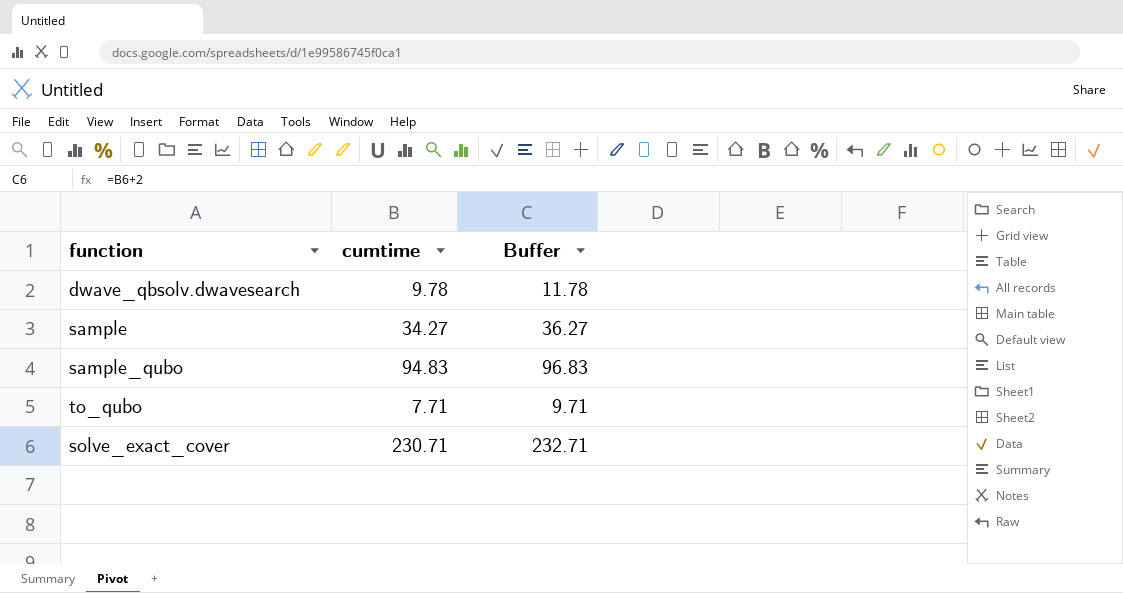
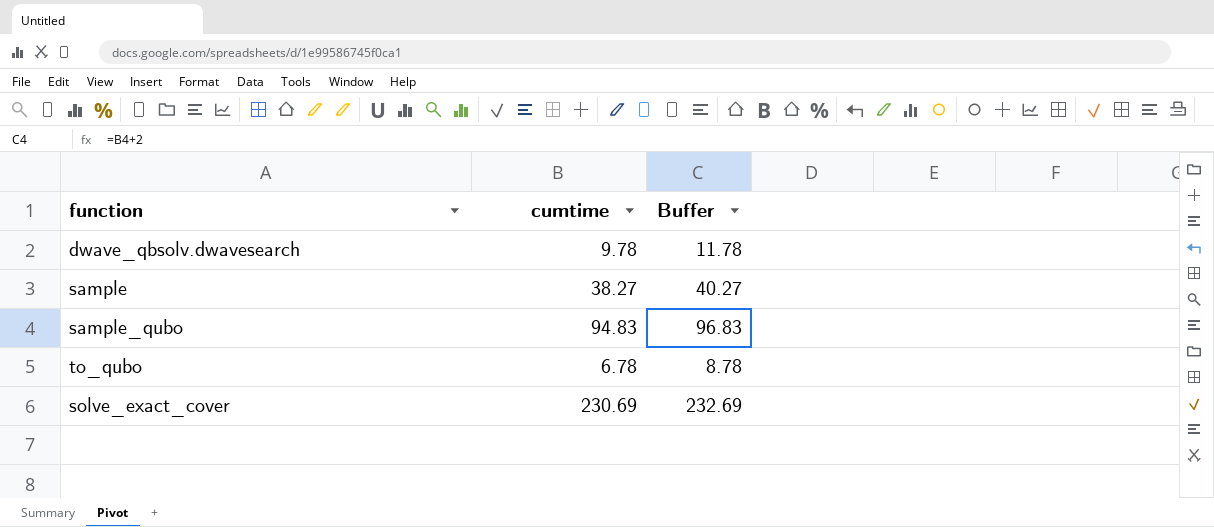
sample | cumtime: 34.27 -> 38.27
sample | Buffer: 36.27 -> 40.27
to_qubo | cumtime: 7.71 -> 6.78
to_qubo | Buffer: 9.71 -> 8.78
solve_exact_cover | cumtime: 230.71 -> 230.69
solve_exact_cover | Buffer: 232.71 -> 232.69

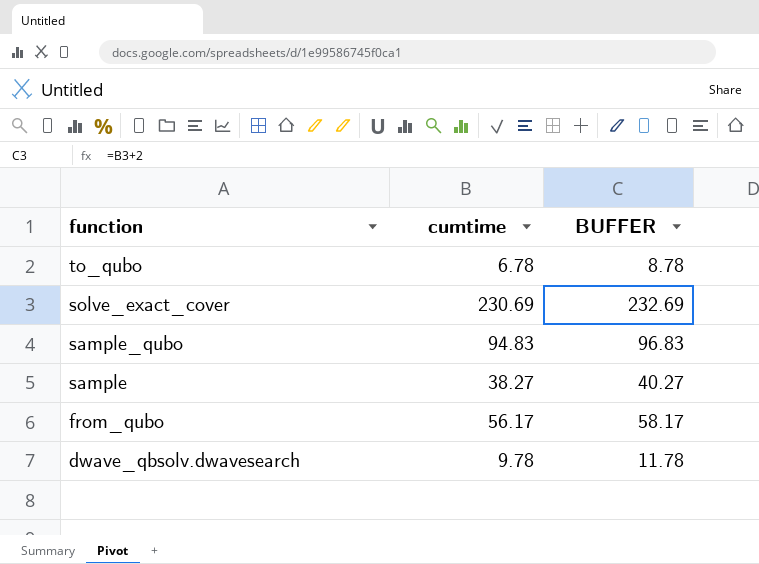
row order: none -> function descending
column name: Buffer -> BUFFER
row from_qubo: none -> 56.17 | 58.17

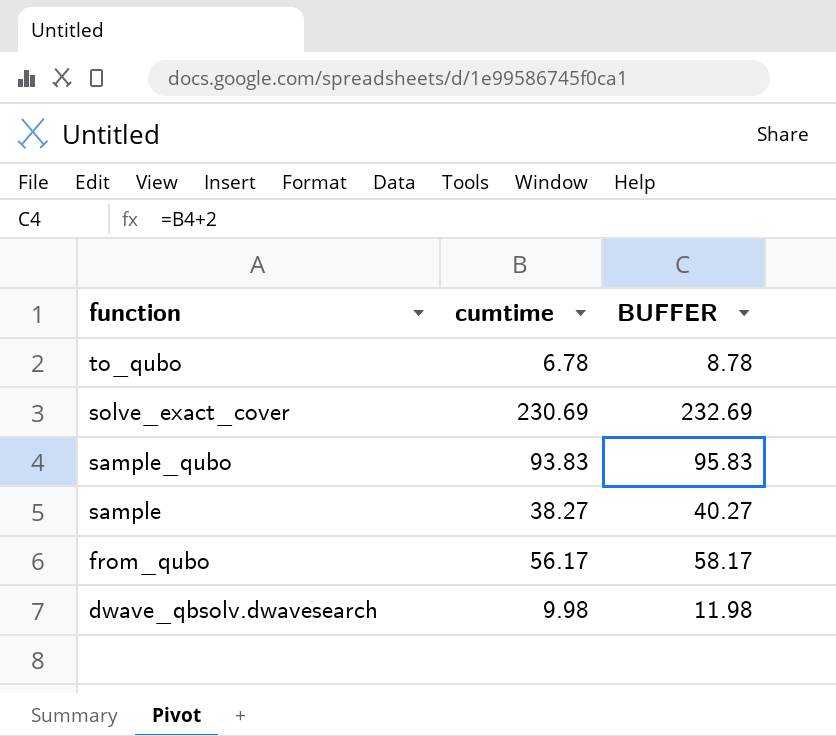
sample_qubo | cumtime: 94.83 -> 93.83
sample_qubo | BUFFER: 96.83 -> 95.83
dwave_qbsolv.dwavesearch | cumtime: 9.78 -> 9.98
dwave_qbsolv.dwavesearch | BUFFER: 11.78 -> 11.98

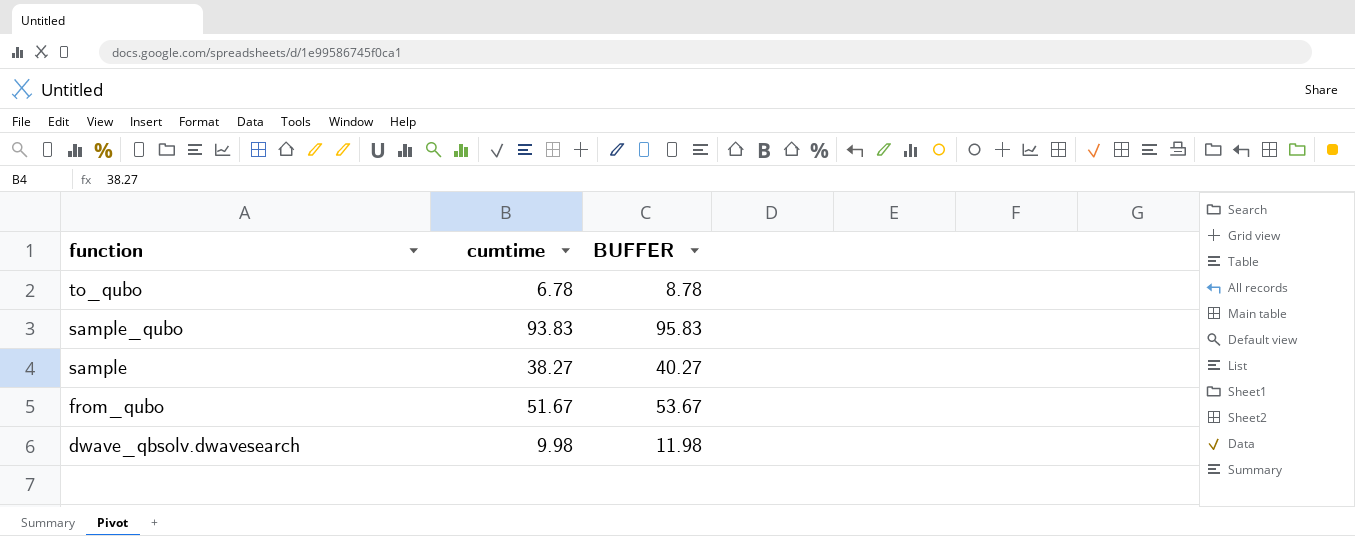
row solve_exact_cover: 230.69 | 232.69 -> none
from_qubo | cumtime: 56.17 -> 51.67
from_qubo | BUFFER: 58.17 -> 53.67

